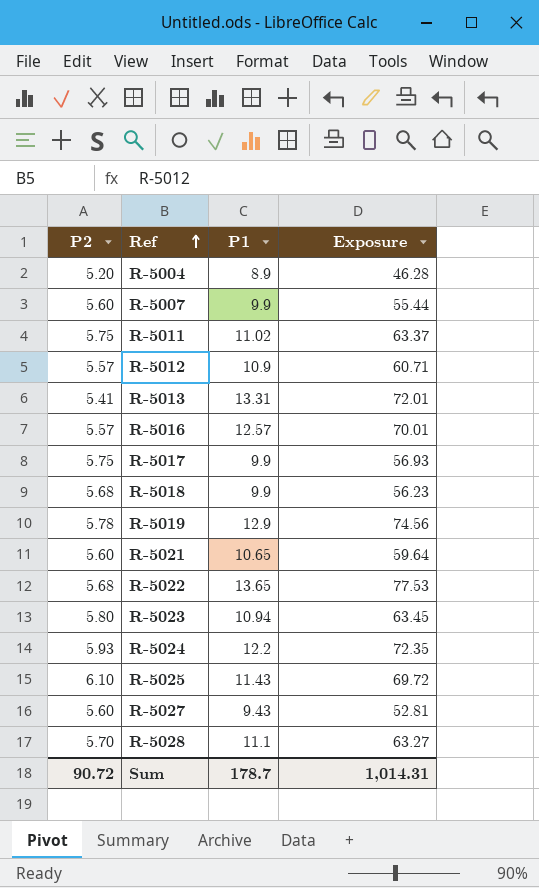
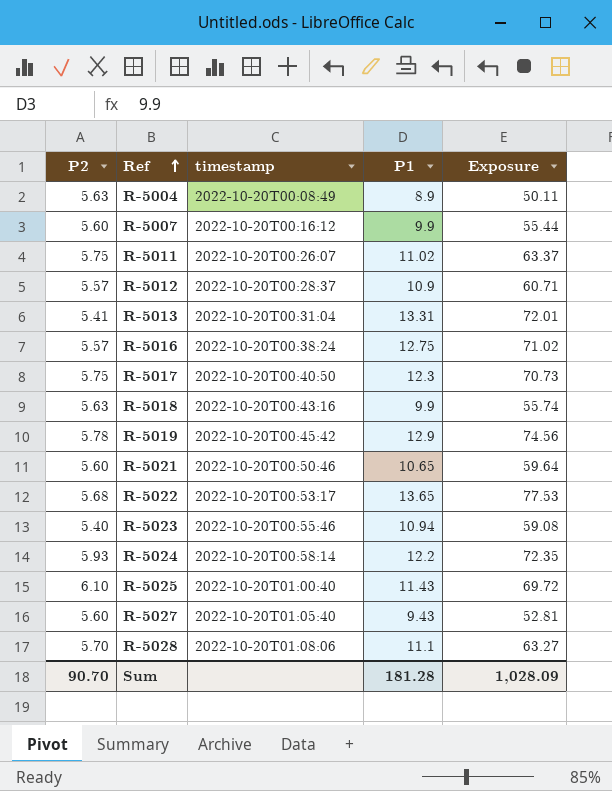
column timestamp | position: none -> 3
R-5004 | P2: 5.20 -> 5.63
R-5004 | Exposure: 46.28 -> 50.11
R-5016 | P1: 12.57 -> 12.75
R-5016 | Exposure: 70.01 -> 71.02
R-5017 | P1: 9.9 -> 12.3
R-5017 | Exposure: 56.93 -> 70.73
R-5018 | P2: 5.68 -> 5.63
R-5018 | Exposure: 56.23 -> 55.74
R-5023 | P2: 5.80 -> 5.40
R-5023 | Exposure: 63.45 -> 59.08
Sum | P2: 90.72 -> 90.70
Sum | P1: 178.7 -> 181.28
Sum | Exposure: 1,014.31 -> 1,028.09

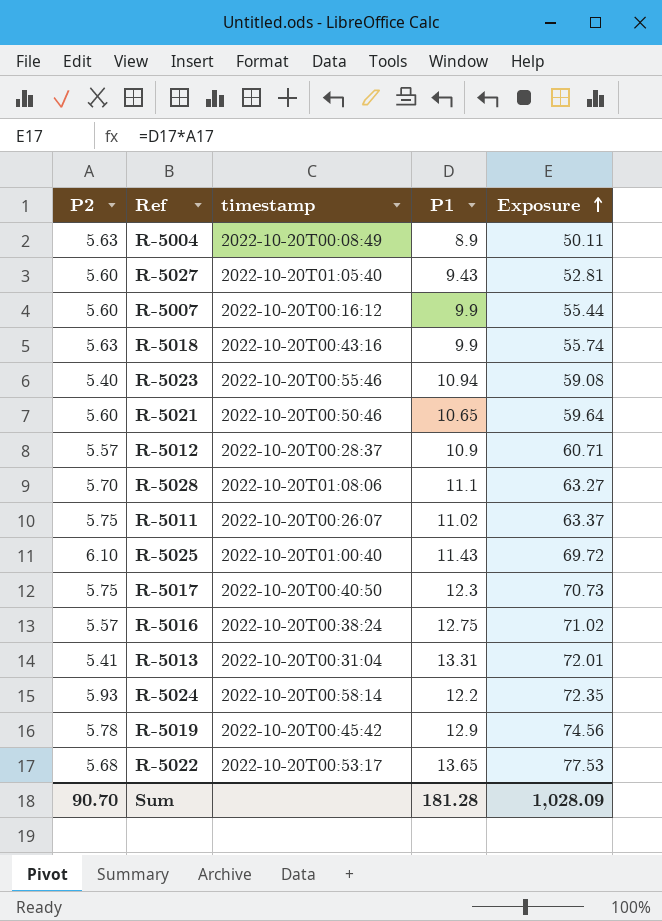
row order: Ref ascending -> Exposure ascending

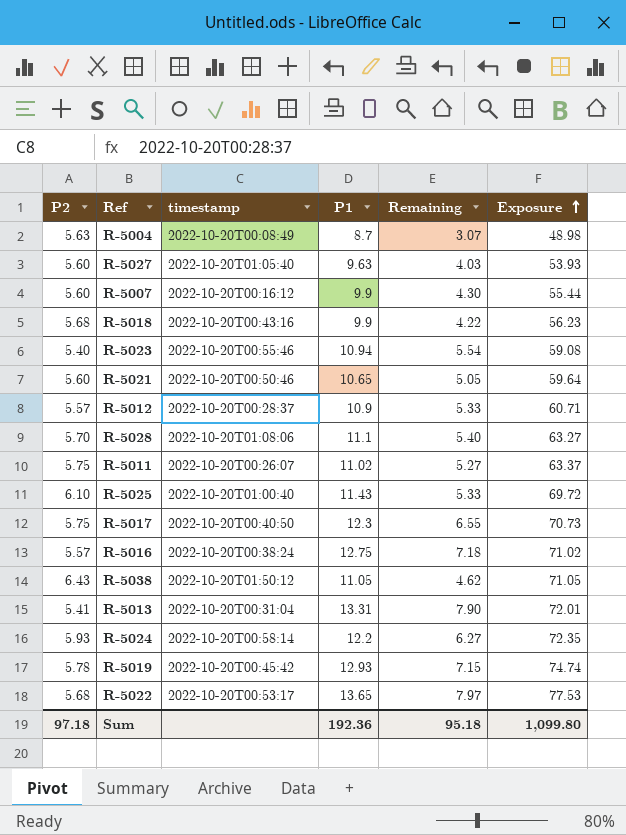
column Remaining | formula: none -> [P1] - [P2]
R-5004 | P1: 8.9 -> 8.7
R-5004 | Exposure: 50.11 -> 48.98
R-5027 | P1: 9.43 -> 9.63
R-5027 | Exposure: 52.81 -> 53.93
R-5018 | P2: 5.63 -> 5.68
R-5018 | Exposure: 55.74 -> 56.23
row R-5038: none -> 6.43 | 2022-10-20T01:50:12 | 11.05 | 4.62 | 71.05
R-5019 | P1: 12.9 -> 12.93
R-5019 | Exposure: 74.56 -> 74.74
Sum | P2: 90.70 -> 97.18
Sum | P1: 181.28 -> 192.36
Sum | Exposure: 1,028.09 -> 1,099.80

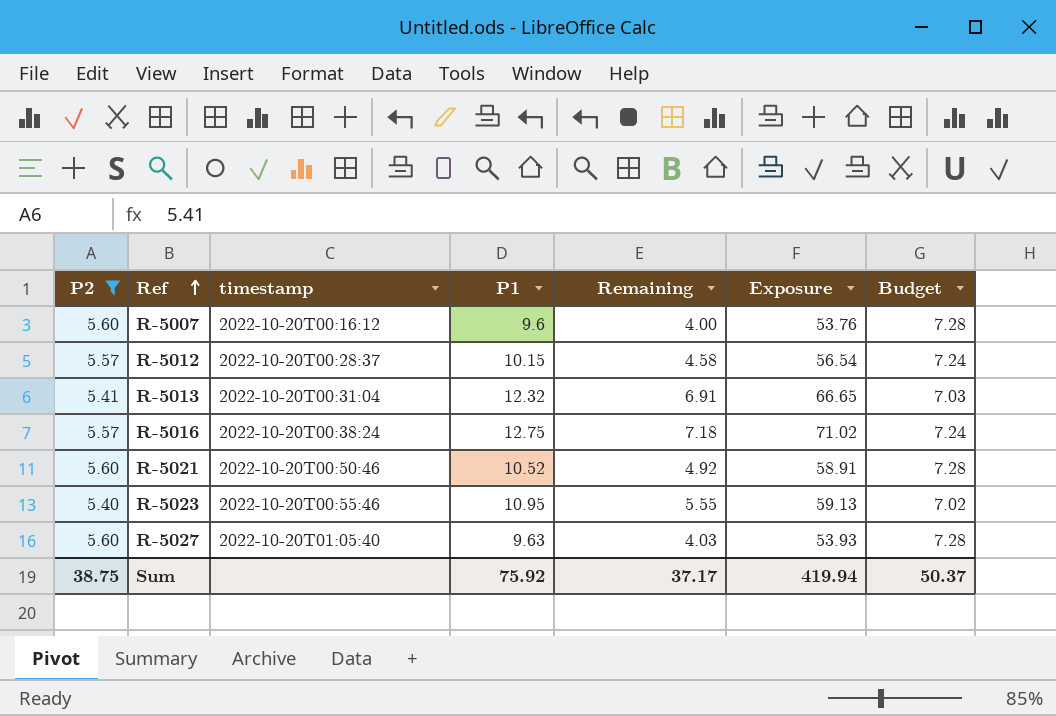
filter: none -> P2 <= 5.60
row order: Exposure ascending -> Ref ascending
column Budget | formula: none -> [P2] * 1.3
R-5007 | P1: 9.9 -> 9.6
R-5007 | Remaining: 4.30 -> 4.00
R-5007 | Exposure: 55.44 -> 53.76
R-5012 | P1: 10.9 -> 10.15
R-5012 | Remaining: 5.33 -> 4.58
R-5012 | Exposure: 60.71 -> 56.54
R-5013 | P1: 13.31 -> 12.32
R-5013 | Remaining: 7.90 -> 6.91
R-5013 | Exposure: 72.01 -> 66.65
R-5021 | P1: 10.65 -> 10.52
R-5021 | Remaining: 5.05 -> 4.92
R-5021 | Exposure: 59.64 -> 58.91
R-5023 | P1: 10.94 -> 10.95
R-5023 | Remaining: 5.54 -> 5.55
R-5023 | Exposure: 59.08 -> 59.13
Sum | P2: 97.18 -> 38.75
Sum | P1: 192.36 -> 75.92
Sum | Remaining: 95.18 -> 37.17
Sum | Exposure: 1,099.80 -> 419.94

